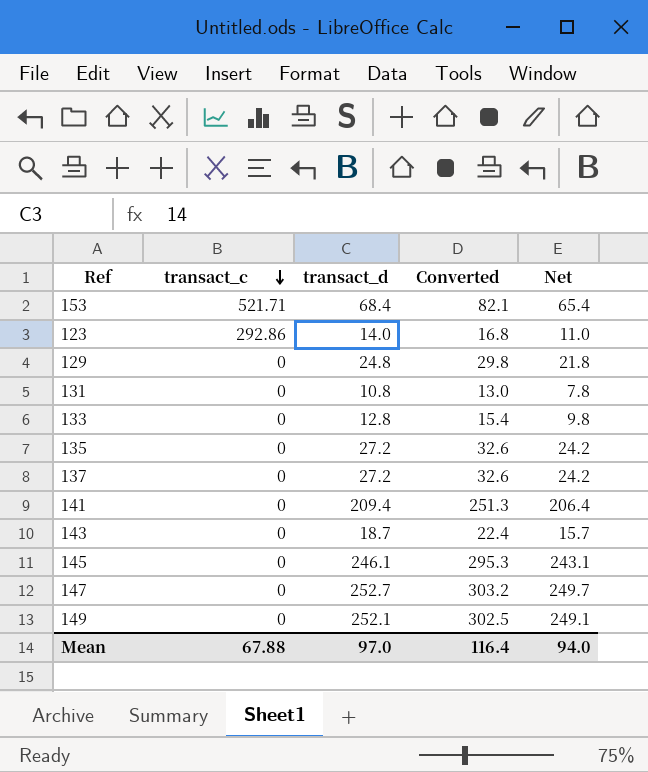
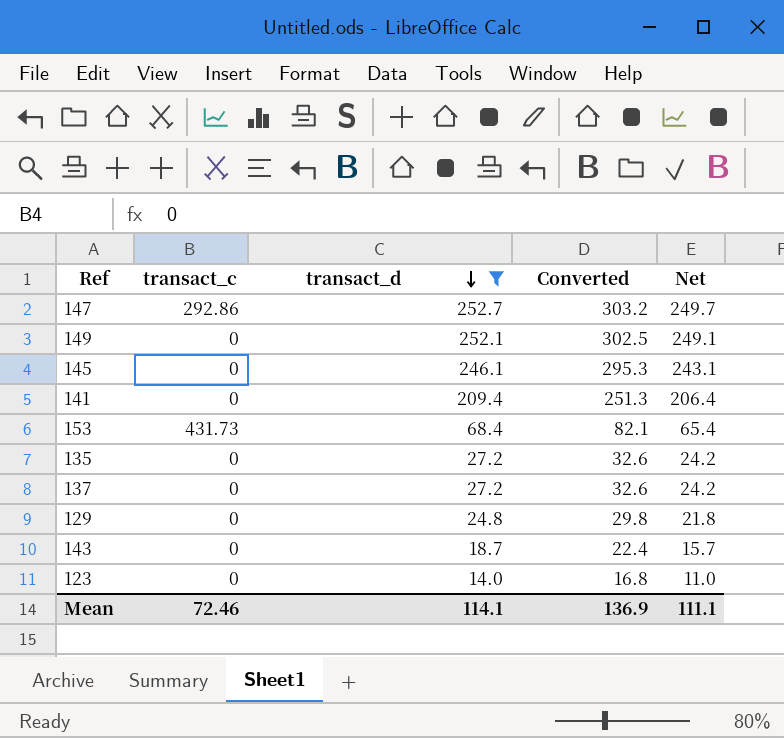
filter: none -> transact_d >= 14.0
row order: transact_c descending -> transact_d descending
147 | transact_c: 0 -> 292.86
153 | transact_c: 521.71 -> 431.73
123 | transact_c: 292.86 -> 0
Mean | transact_c: 67.88 -> 72.46
Mean | transact_d: 97.0 -> 114.1
Mean | Converted: 116.4 -> 136.9
Mean | Net: 94.0 -> 111.1

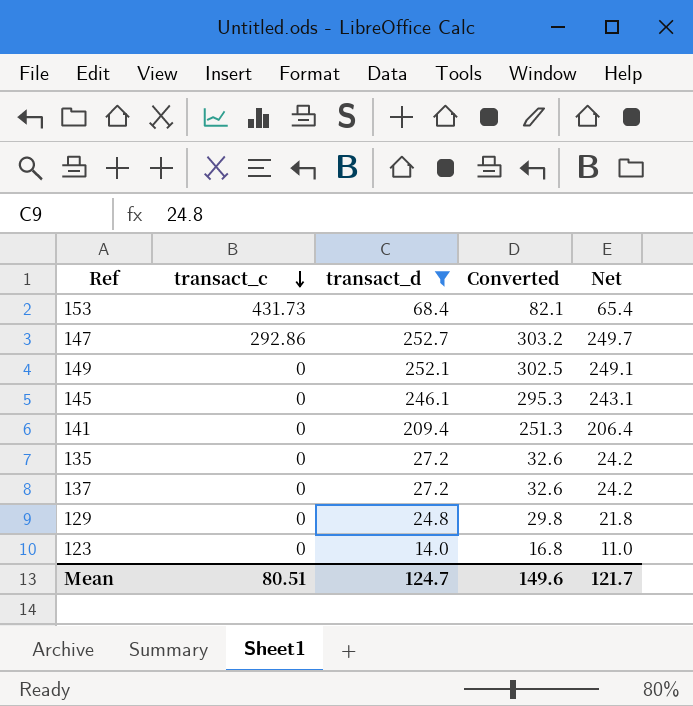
row order: transact_d descending -> transact_c descending
row 143: 0 | 18.7 | 22.4 | 15.7 -> none
Mean | transact_c: 72.46 -> 80.51
Mean | transact_d: 114.1 -> 124.7
Mean | Converted: 136.9 -> 149.6
Mean | Net: 111.1 -> 121.7

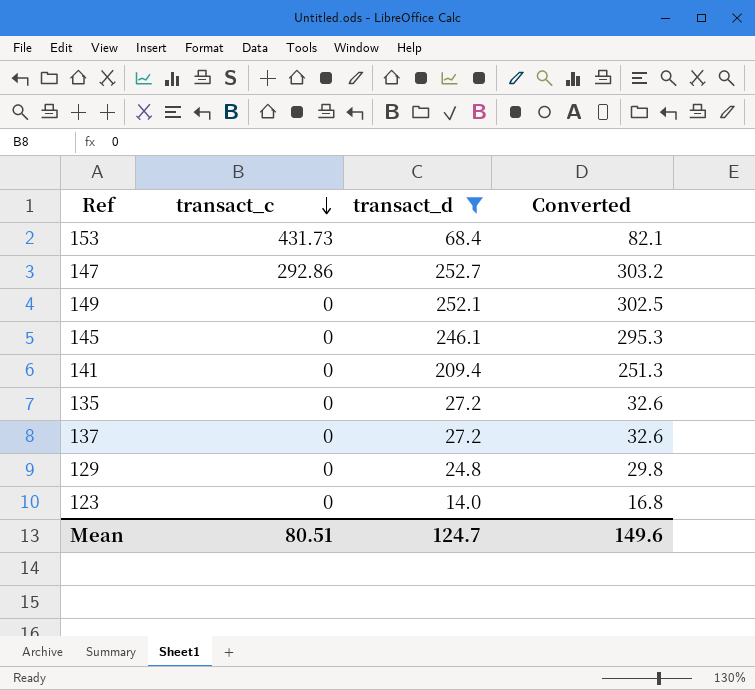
column Net | formula: [transact_d] - 3 -> none

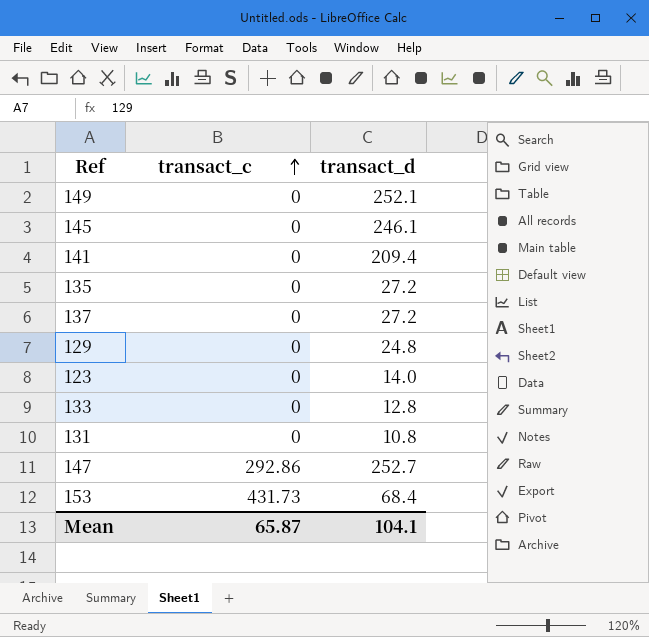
filter: transact_d >= 14.0 -> none
row order: transact_c descending -> transact_c ascending
column Converted | formula: [transact_d] * 1.2 -> none
Mean | transact_c: 80.51 -> 65.87
Mean | transact_d: 124.7 -> 104.1

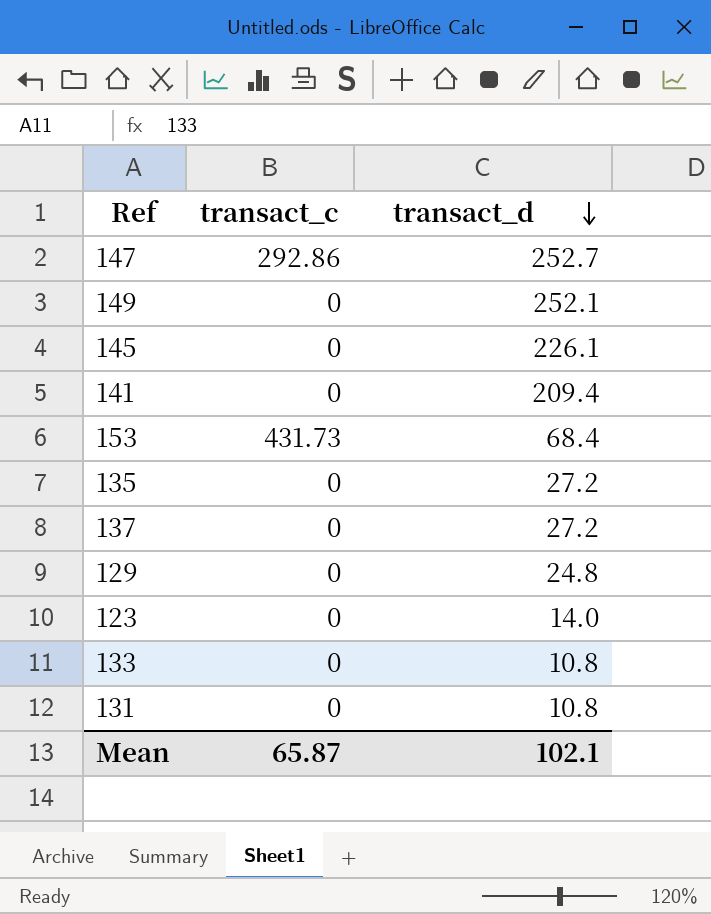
row order: transact_c ascending -> transact_d descending
145 | transact_d: 246.1 -> 226.1
133 | transact_d: 12.8 -> 10.8
Mean | transact_d: 104.1 -> 102.1

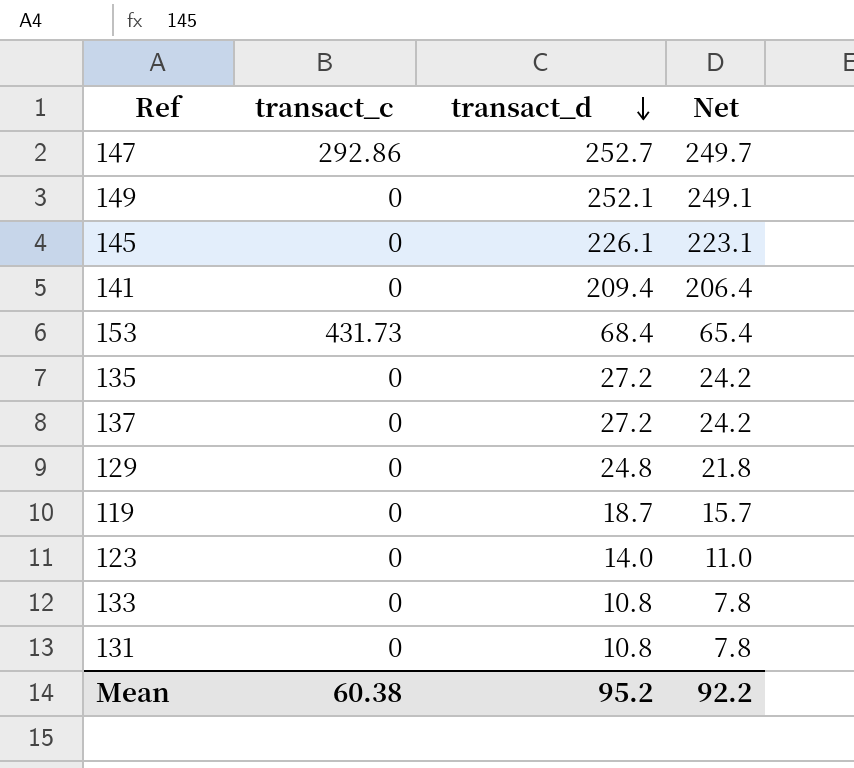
column Net | formula: none -> [transact_d] - 3
row 119: none -> 0 | 18.7 | 15.7
Mean | transact_c: 65.87 -> 60.38
Mean | transact_d: 102.1 -> 95.2

